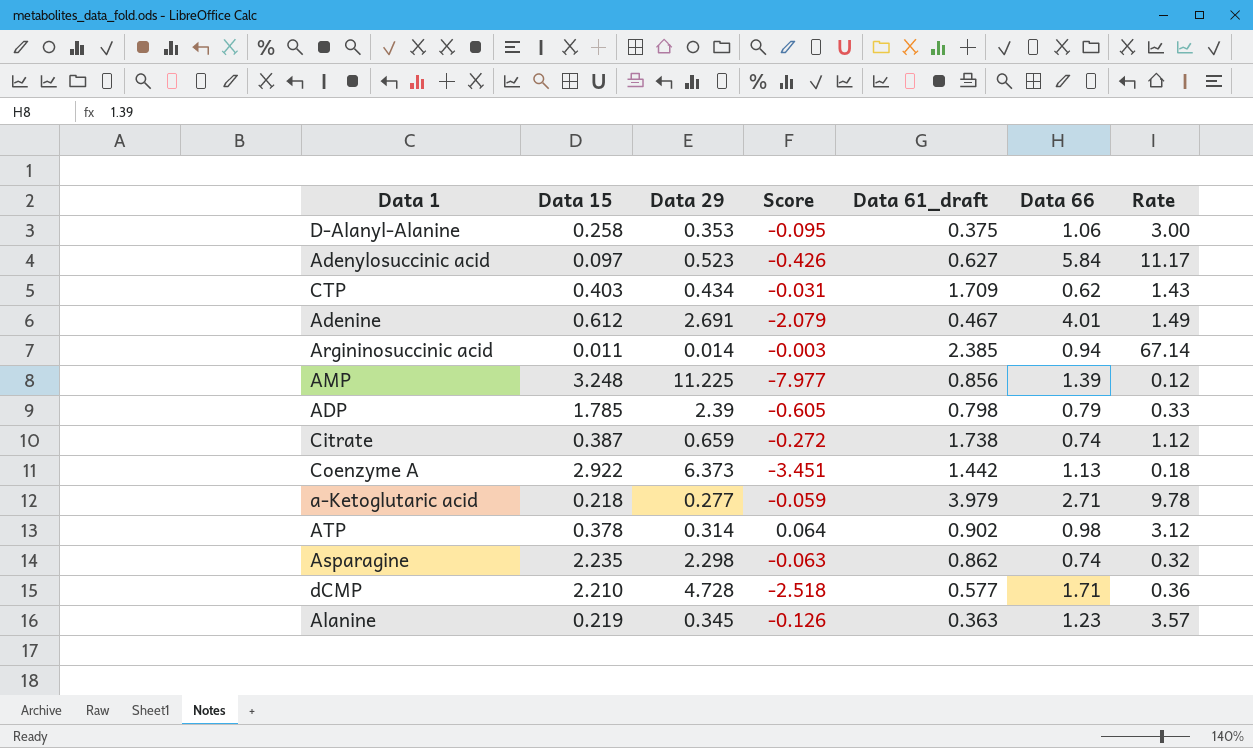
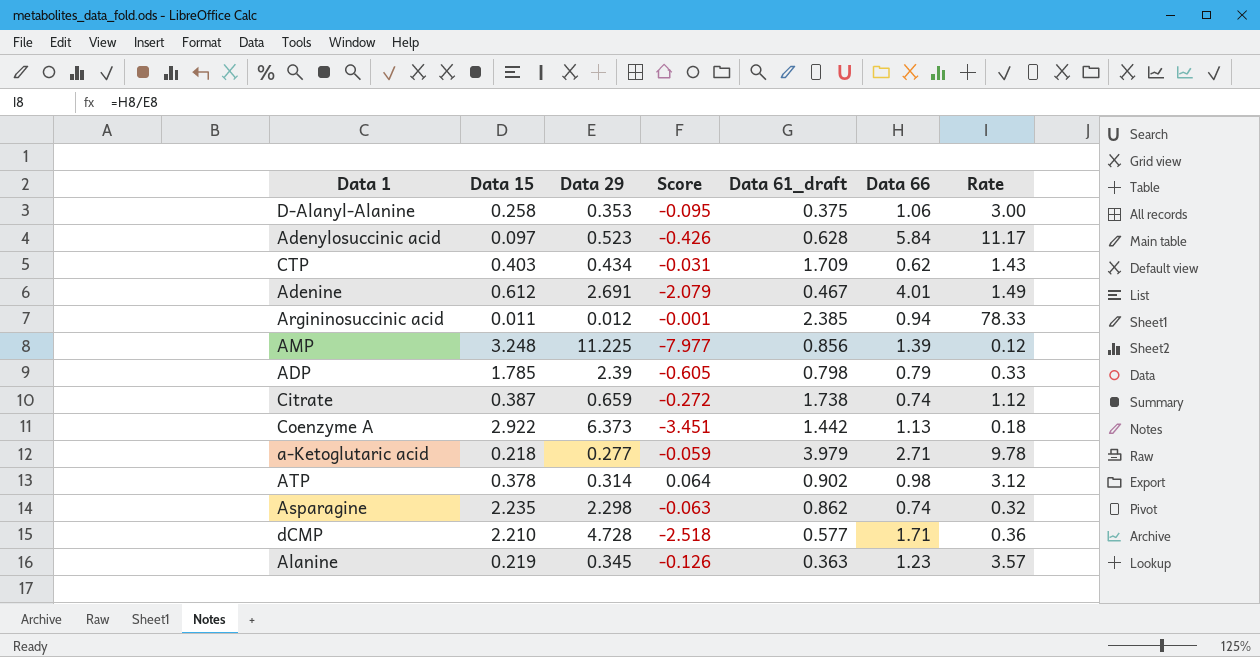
Adenylosuccinic acid | Data 61_draft: 0.627 -> 0.628
Argininosuccinic acid | Data 29: 0.014 -> 0.012
Argininosuccinic acid | Score: -0.003 -> -0.001
Argininosuccinic acid | Rate: 67.14 -> 78.33

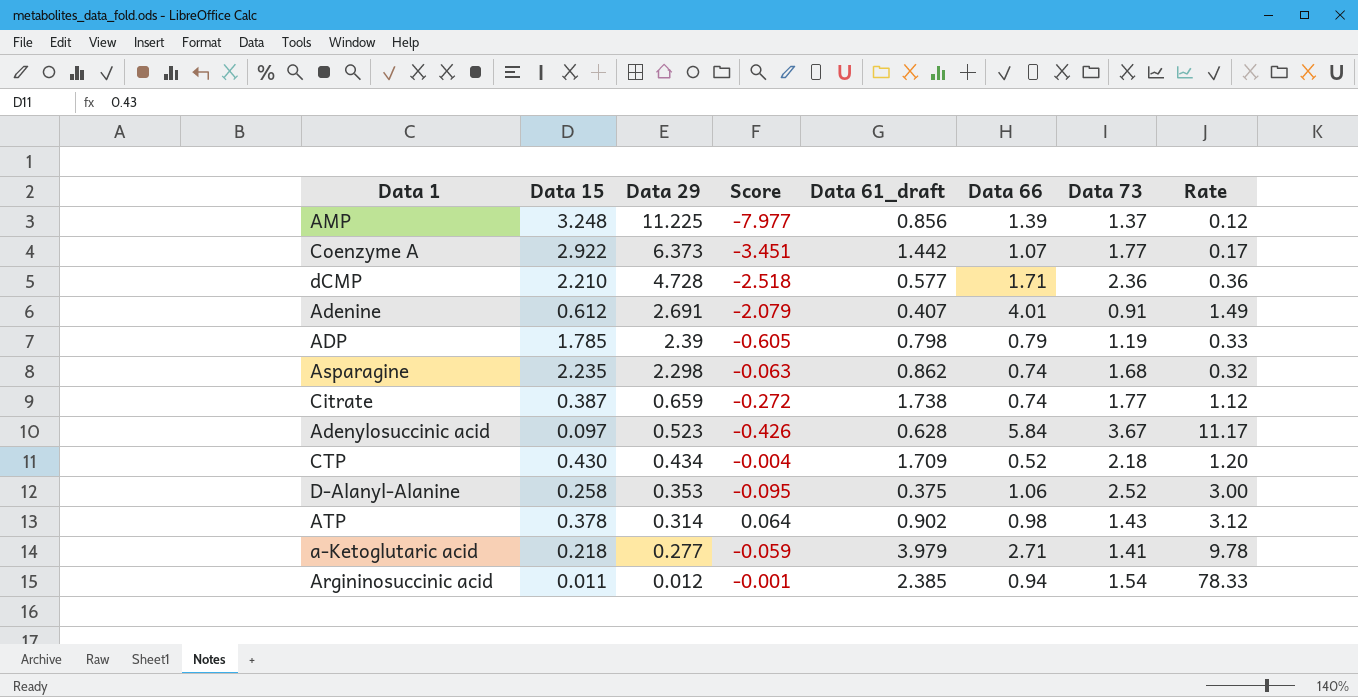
row order: none -> Data 29 descending
column Data 73 | position: none -> 7
row Alanine: 0.219 | 0.345 | -0.126 | 0.363 | 1.23 | 3.57 -> none
Coenzyme A | Data 66: 1.13 -> 1.07
Coenzyme A | Rate: 0.18 -> 0.17
Adenine | Data 61_draft: 0.467 -> 0.407
CTP | Data 15: 0.403 -> 0.430
CTP | Score: -0.031 -> -0.004
CTP | Data 66: 0.62 -> 0.52
CTP | Rate: 1.43 -> 1.20

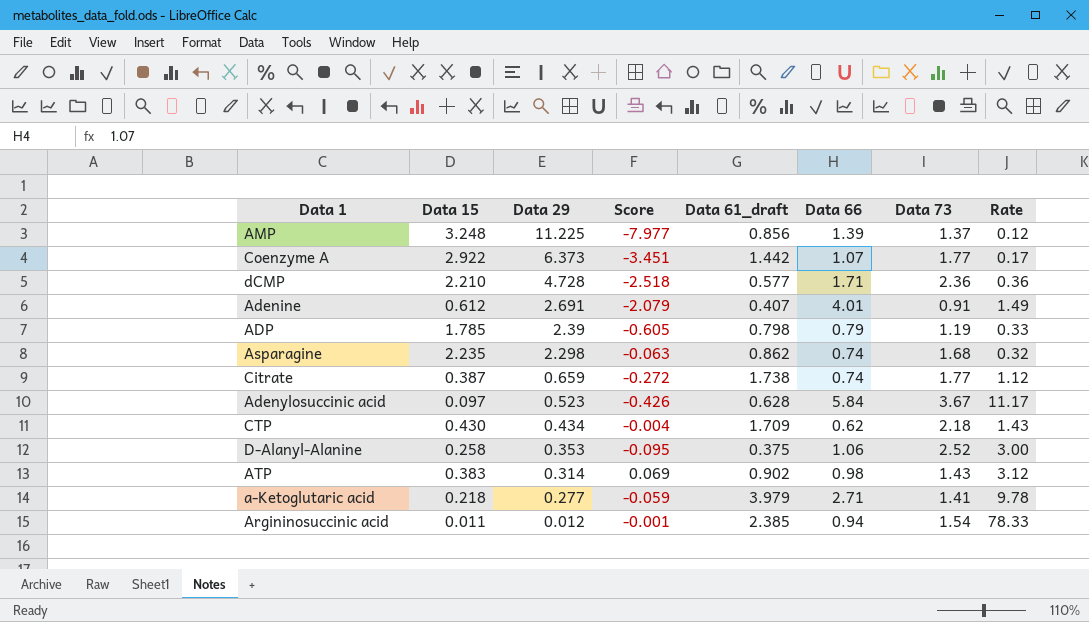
CTP | Data 66: 0.52 -> 0.62
CTP | Rate: 1.20 -> 1.43
ATP | Data 15: 0.378 -> 0.383
ATP | Score: 0.064 -> 0.069

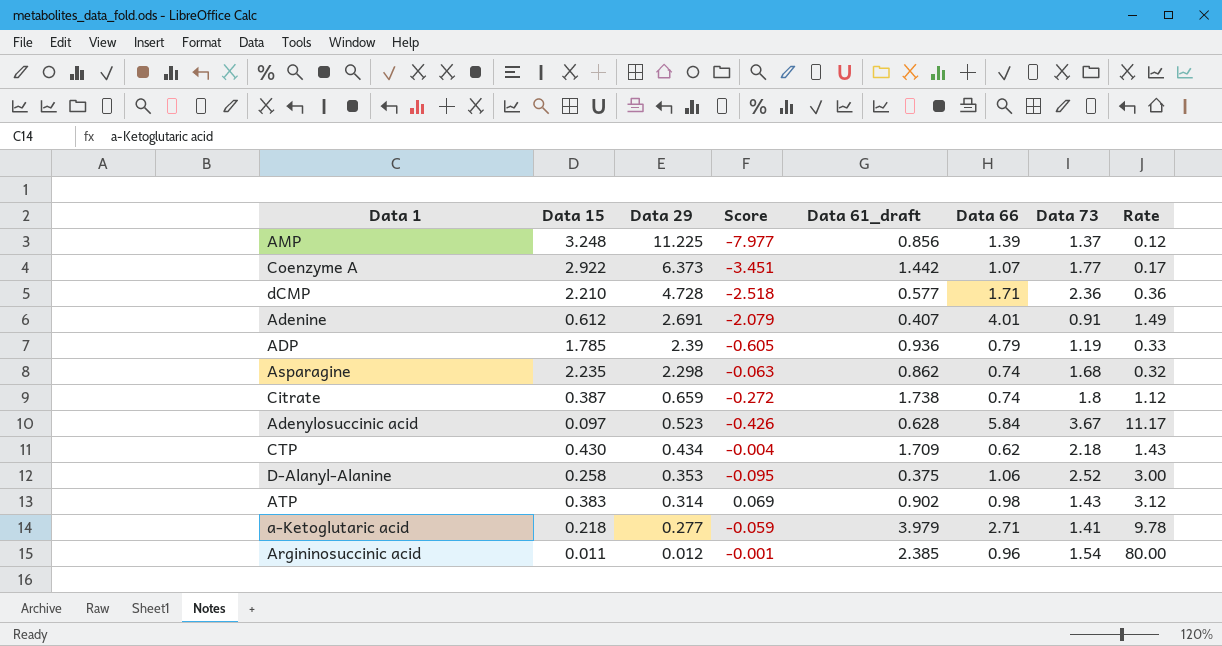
ADP | Data 61_draft: 0.798 -> 0.936
Citrate | Data 73: 1.77 -> 1.8
Argininosuccinic acid | Data 66: 0.94 -> 0.96
Argininosuccinic acid | Rate: 78.33 -> 80.00

